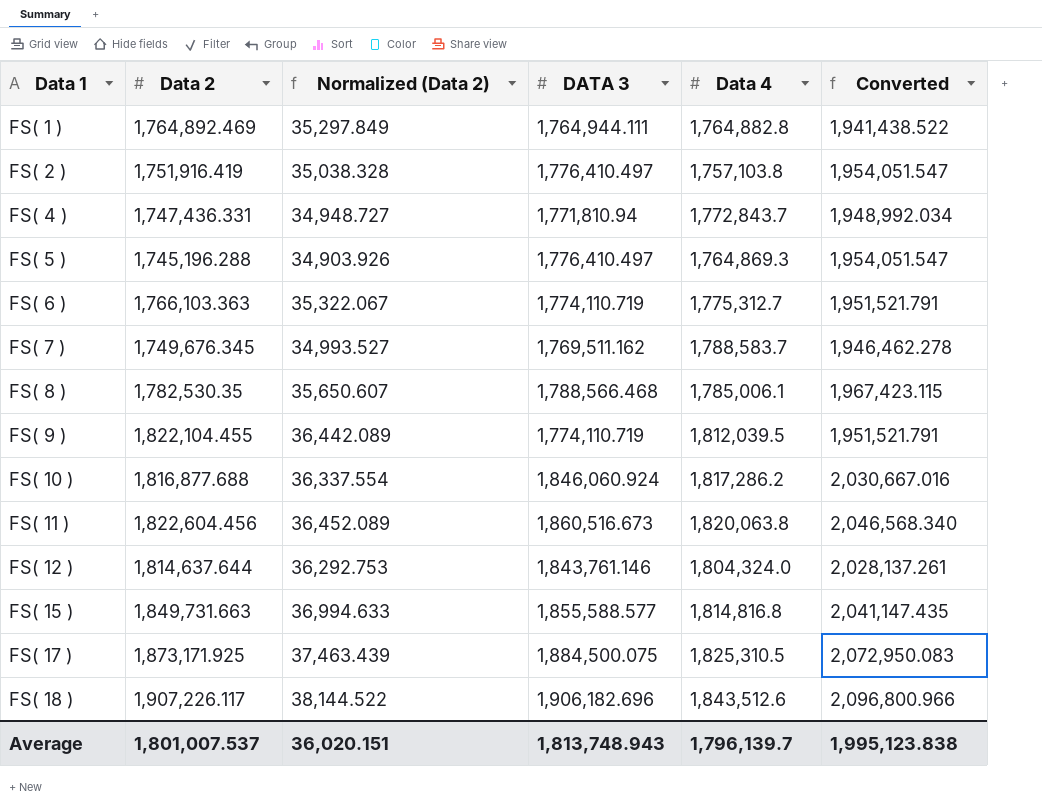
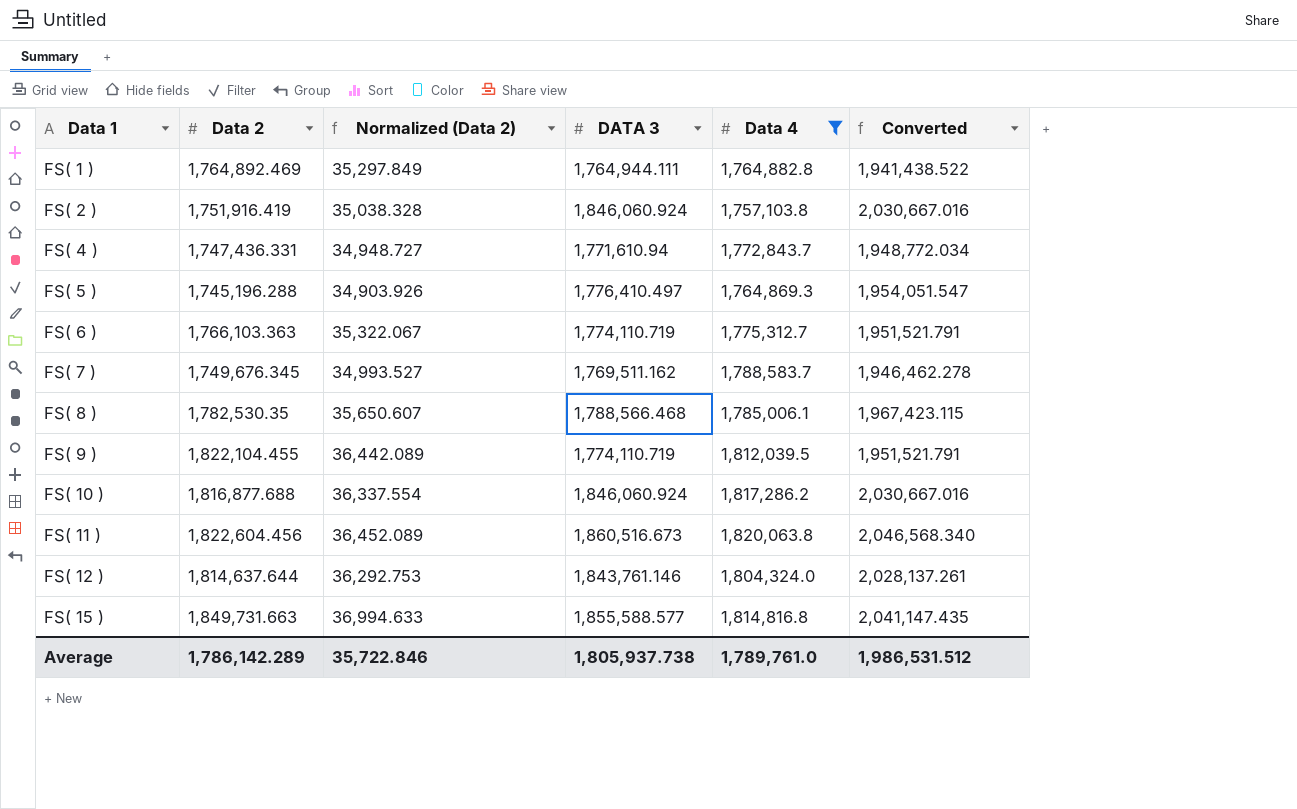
filter: none -> Data 4 <= 1,820,063.8
FS( 2 ) | DATA 3: 1,776,410.497 -> 1,846,060.924
FS( 2 ) | Converted: 1,954,051.547 -> 2,030,667.016
FS( 4 ) | DATA 3: 1,771,810.94 -> 1,771,610.94
FS( 4 ) | Converted: 1,948,992.034 -> 1,948,772.034
Average | Data 2: 1,801,007.537 -> 1,786,142.289
Average | Normalized (Data 2): 36,020.151 -> 35,722.846
Average | DATA 3: 1,813,748.943 -> 1,805,937.738
Average | Data 4: 1,796,139.7 -> 1,789,761.0
Average | Converted: 1,995,123.838 -> 1,986,531.512

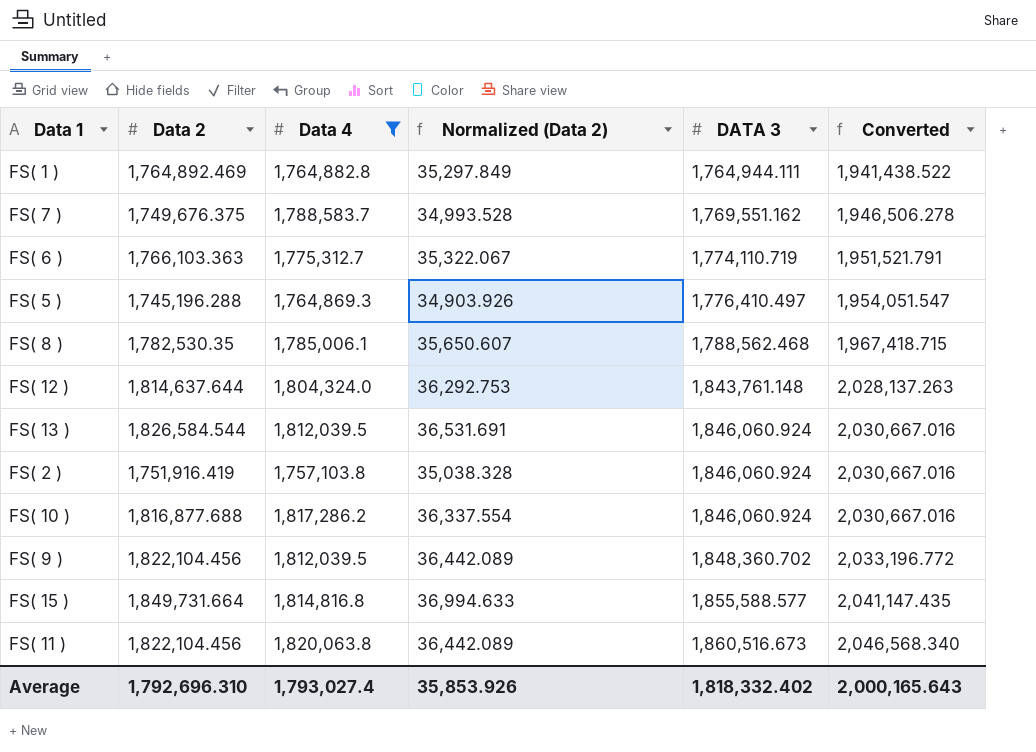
row order: Data 1 ascending -> DATA 3 ascending
column Data 4 | position: 5 -> 3
row FS( 4 ): 1,747,436.331 | 34,948.727 | 1,771,610.94 | 1,772,843.7 | 1,948,772.034 -> none
FS( 7 ) | Data 2: 1,749,676.345 -> 1,749,676.375
FS( 7 ) | Normalized (Data 2): 34,993.527 -> 34,993.528
FS( 7 ) | DATA 3: 1,769,511.162 -> 1,769,551.162
FS( 7 ) | Converted: 1,946,462.278 -> 1,946,506.278
FS( 8 ) | DATA 3: 1,788,566.468 -> 1,788,562.468
FS( 8 ) | Converted: 1,967,423.115 -> 1,967,418.715
FS( 12 ) | DATA 3: 1,843,761.146 -> 1,843,761.148
FS( 12 ) | Converted: 2,028,137.261 -> 2,028,137.263
row FS( 13 ): none -> 1,826,584.544 | 1,812,039.5 | 36,531.691 | 1,846,060.924 | 2,030,667.016
FS( 9 ) | Data 2: 1,822,104.455 -> 1,822,104.456
FS( 9 ) | DATA 3: 1,774,110.719 -> 1,848,360.702
FS( 9 ) | Converted: 1,951,521.791 -> 2,033,196.772
FS( 15 ) | Data 2: 1,849,731.663 -> 1,849,731.664
FS( 11 ) | Data 2: 1,822,604.456 -> 1,822,104.456
FS( 11 ) | Normalized (Data 2): 36,452.089 -> 36,442.089
Average | Data 2: 1,786,142.289 -> 1,792,696.310
Average | Data 4: 1,789,761.0 -> 1,793,027.4
Average | Normalized (Data 2): 35,722.846 -> 35,853.926
Average | DATA 3: 1,805,937.738 -> 1,818,332.402
Average | Converted: 1,986,531.512 -> 2,000,165.643

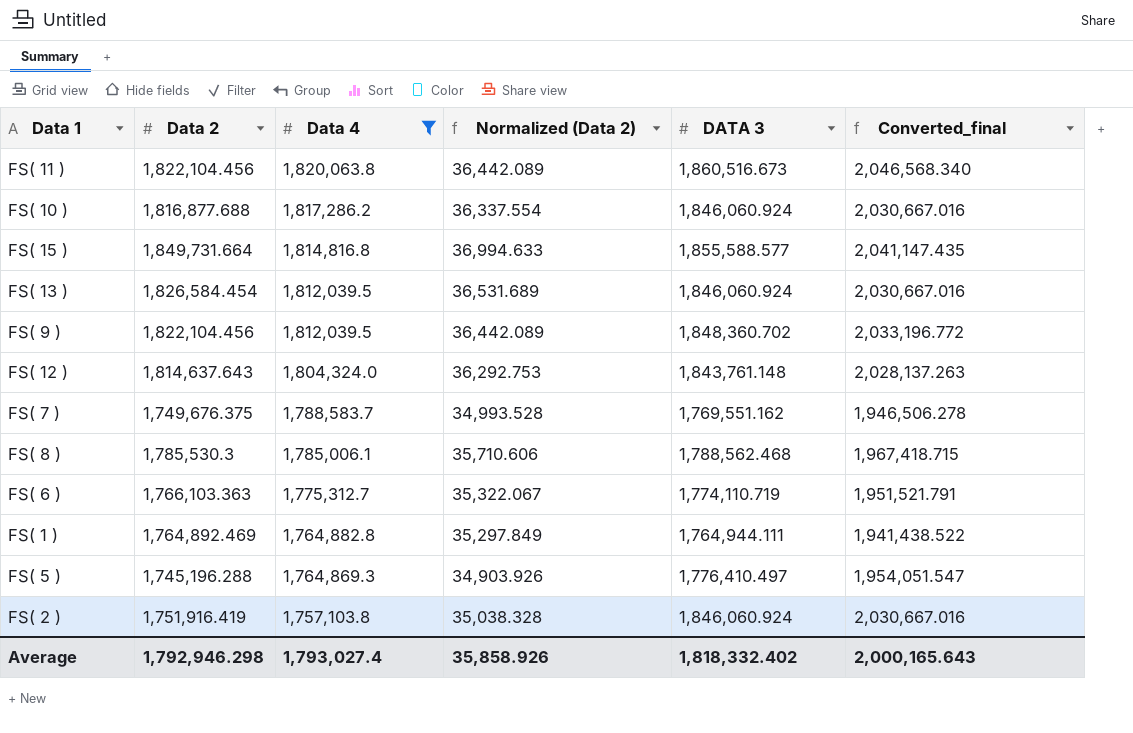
row order: DATA 3 ascending -> Data 4 descending
column name: Converted -> Converted_final
FS( 13 ) | Data 2: 1,826,584.544 -> 1,826,584.454
FS( 13 ) | Normalized (Data 2): 36,531.691 -> 36,531.689
FS( 12 ) | Data 2: 1,814,637.644 -> 1,814,637.643
FS( 8 ) | Data 2: 1,782,530.35 -> 1,785,530.3
FS( 8 ) | Normalized (Data 2): 35,650.607 -> 35,710.606
Average | Data 2: 1,792,696.310 -> 1,792,946.298
Average | Normalized (Data 2): 35,853.926 -> 35,858.926

